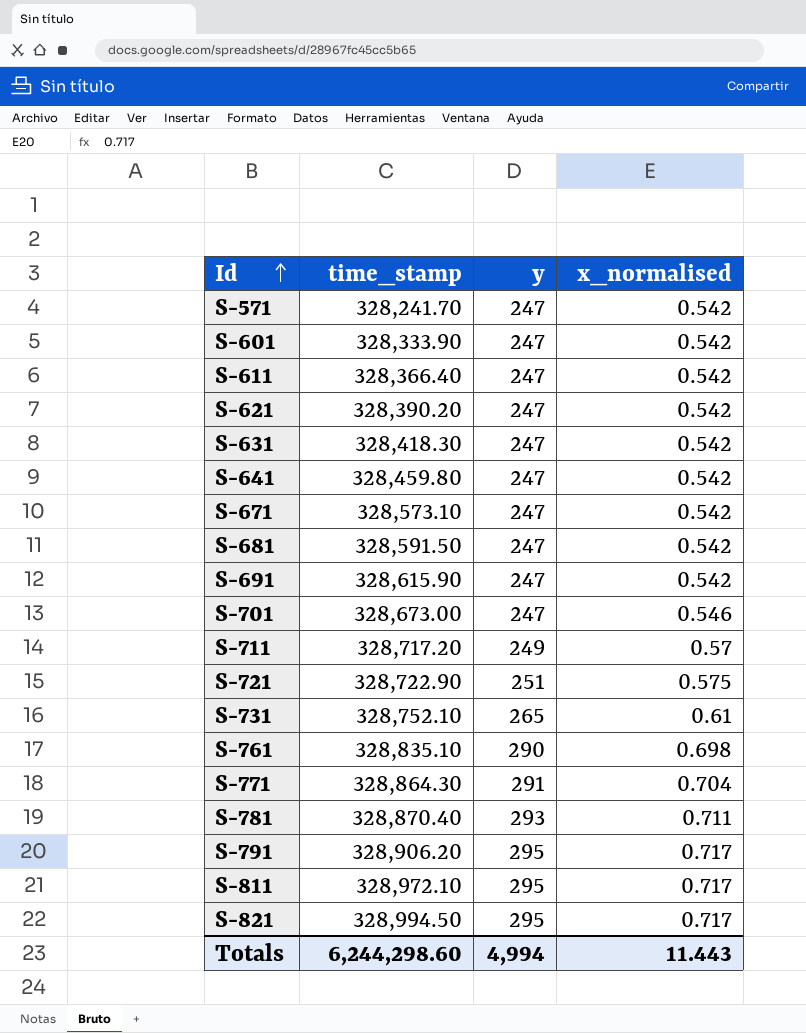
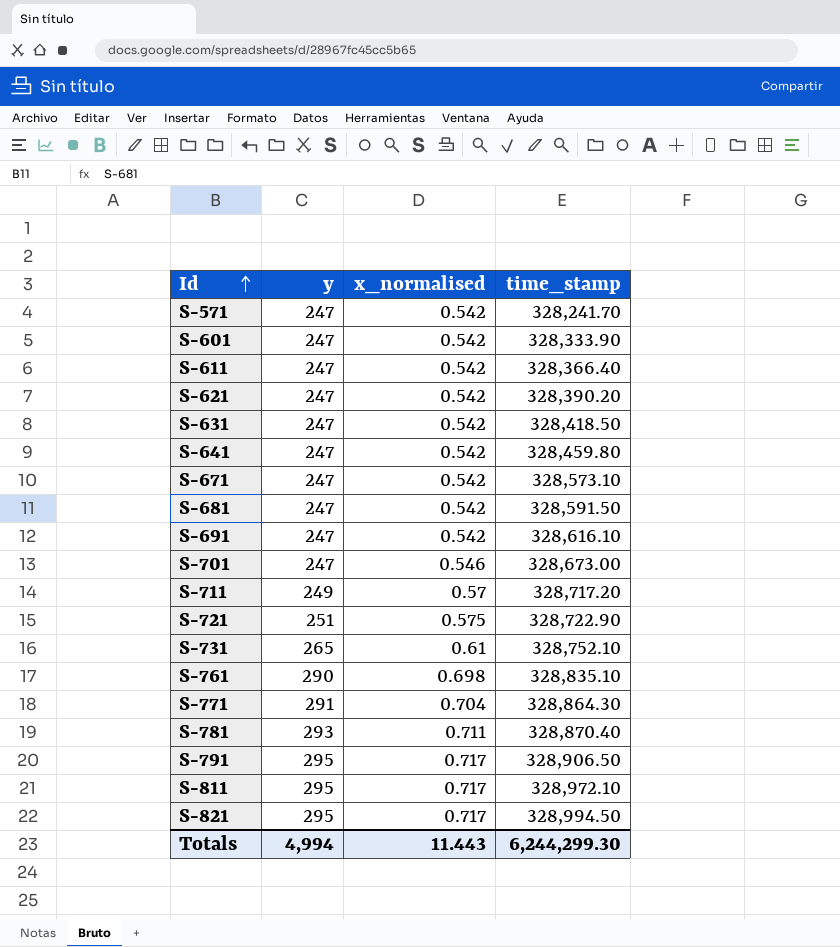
column time_stamp | position: 2 -> 4
S-631 | time_stamp: 328,418.30 -> 328,418.50
S-691 | time_stamp: 328,615.90 -> 328,616.10
S-791 | time_stamp: 328,906.20 -> 328,906.50
Totals | time_stamp: 6,244,298.60 -> 6,244,299.30

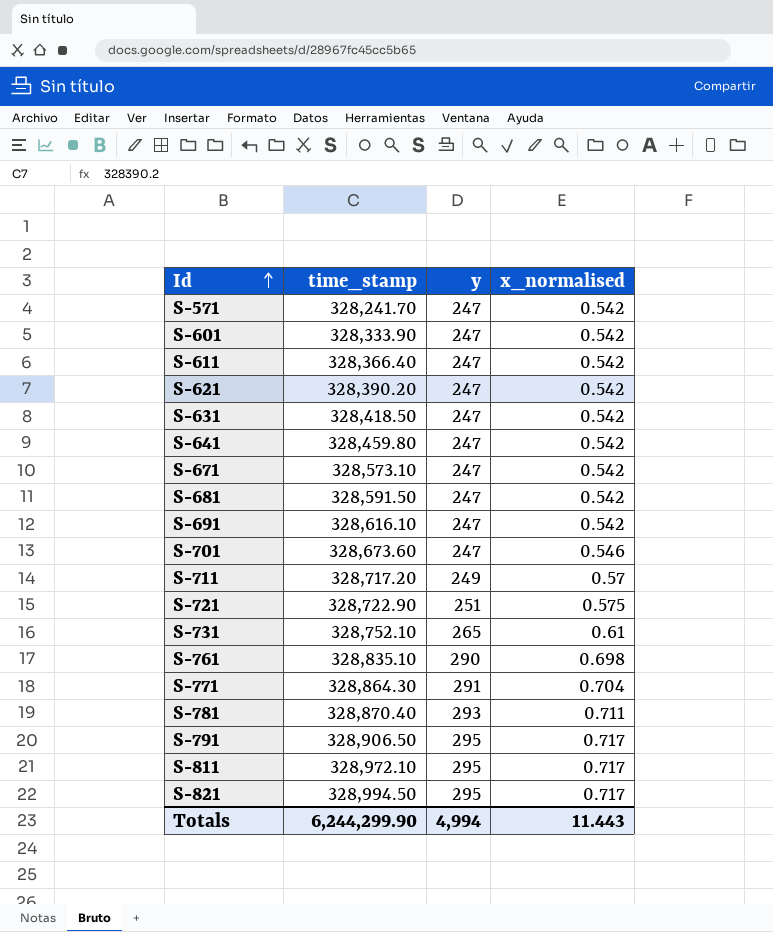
column time_stamp | position: 4 -> 2
S-701 | time_stamp: 328,673.00 -> 328,673.60
Totals | time_stamp: 6,244,299.30 -> 6,244,299.90

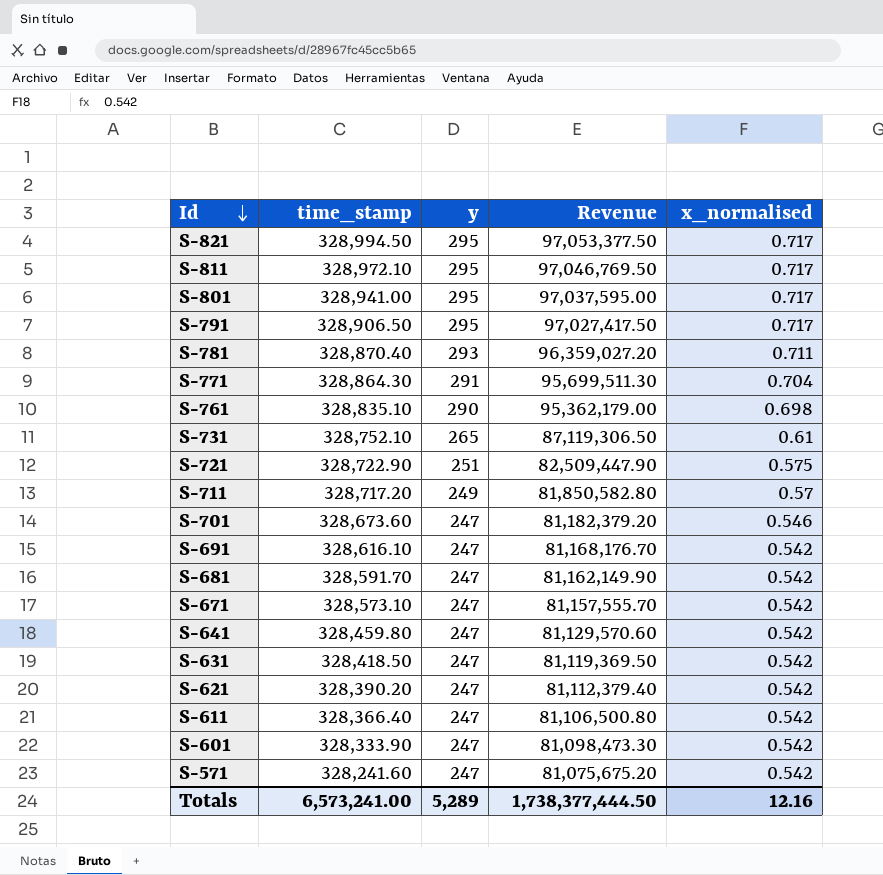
row order: Id ascending -> Id descending
column Revenue | formula: none -> [time_stamp] * [y]
row S-801: none -> 328,941.00 | 295 | 97,037,595.00 | 0.717
S-681 | time_stamp: 328,591.50 -> 328,591.70
S-571 | time_stamp: 328,241.70 -> 328,241.60
Totals | time_stamp: 6,244,299.90 -> 6,573,241.00
Totals | y: 4,994 -> 5,289
Totals | x_normalised: 11.443 -> 12.16

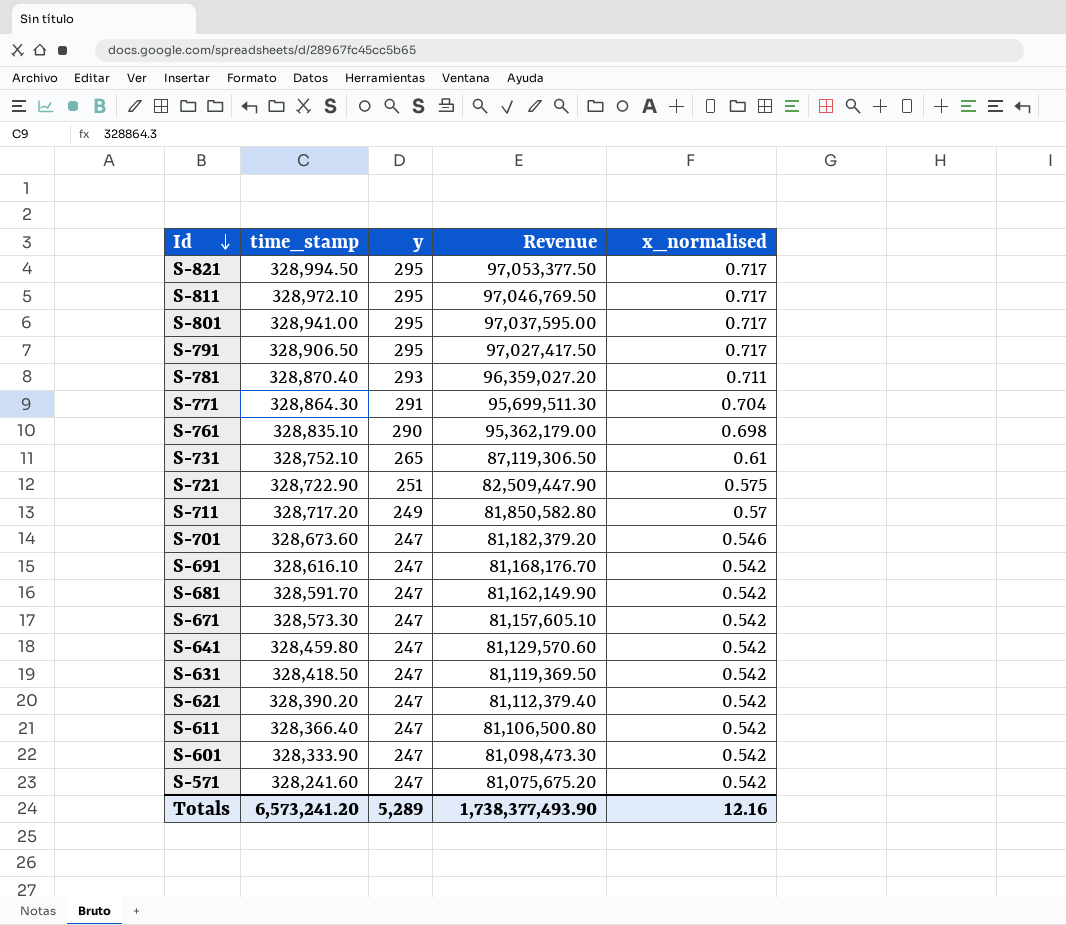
S-671 | time_stamp: 328,573.10 -> 328,573.30
S-671 | Revenue: 81,157,555.70 -> 81,157,605.10
Totals | time_stamp: 6,573,241.00 -> 6,573,241.20
Totals | Revenue: 1,738,377,444.50 -> 1,738,377,493.90

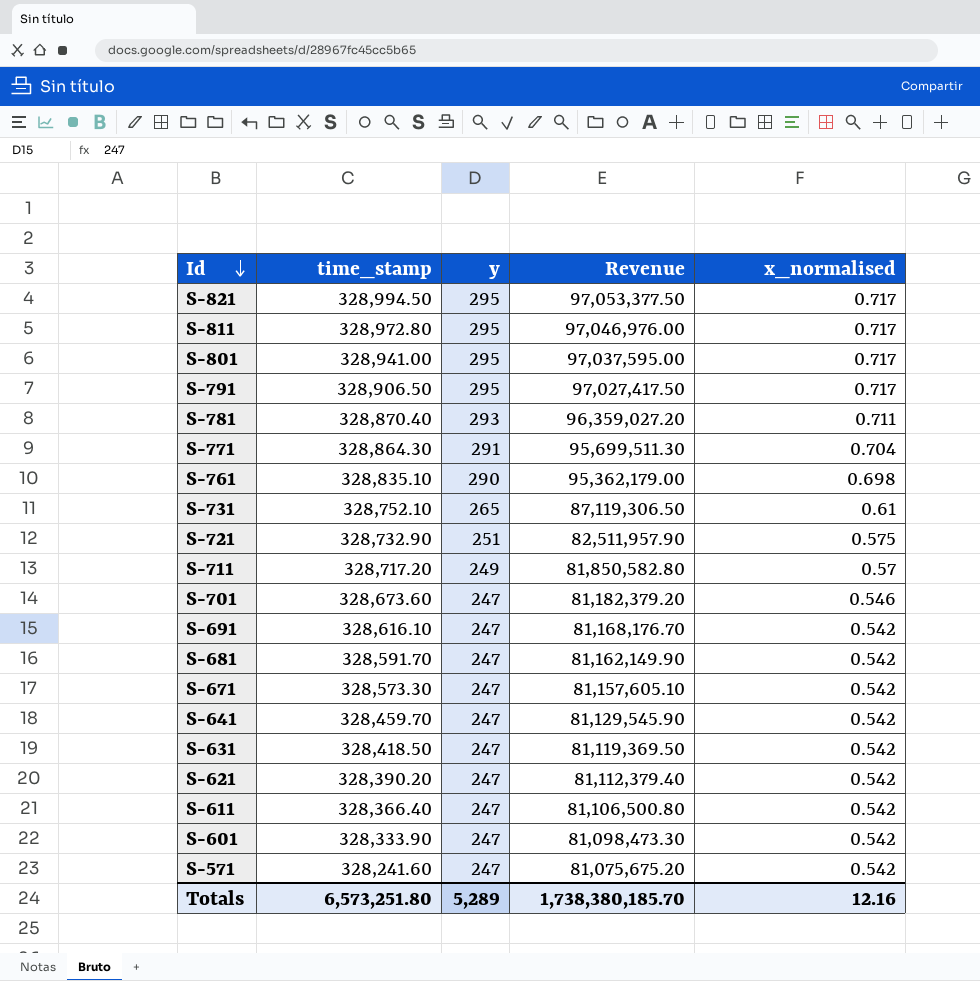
S-811 | time_stamp: 328,972.10 -> 328,972.80
S-811 | Revenue: 97,046,769.50 -> 97,046,976.00
S-721 | time_stamp: 328,722.90 -> 328,732.90
S-721 | Revenue: 82,509,447.90 -> 82,511,957.90
S-641 | time_stamp: 328,459.80 -> 328,459.70
S-641 | Revenue: 81,129,570.60 -> 81,129,545.90
Totals | time_stamp: 6,573,241.20 -> 6,573,251.80
Totals | Revenue: 1,738,377,493.90 -> 1,738,380,185.70

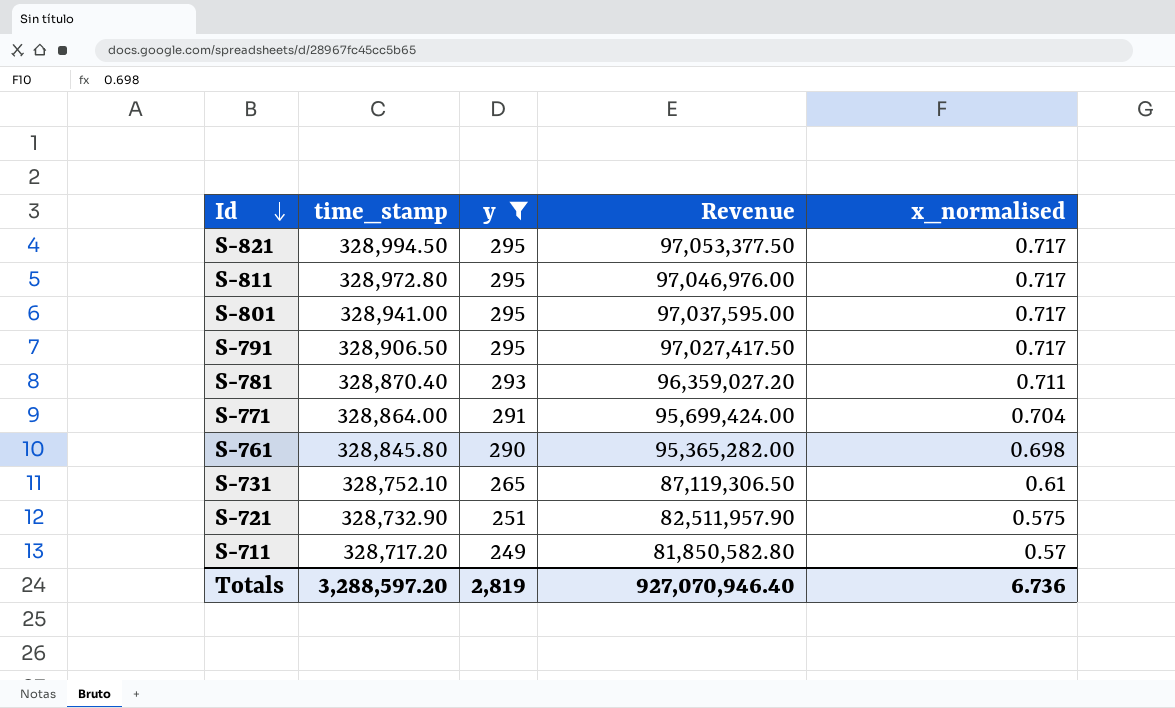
filter: none -> y != 247
S-771 | time_stamp: 328,864.30 -> 328,864.00
S-771 | Revenue: 95,699,511.30 -> 95,699,424.00
S-761 | time_stamp: 328,835.10 -> 328,845.80
S-761 | Revenue: 95,362,179.00 -> 95,365,282.00
Totals | time_stamp: 6,573,251.80 -> 3,288,597.20
Totals | y: 5,289 -> 2,819
Totals | Revenue: 1,738,380,185.70 -> 927,070,946.40
Totals | x_normalised: 12.16 -> 6.736

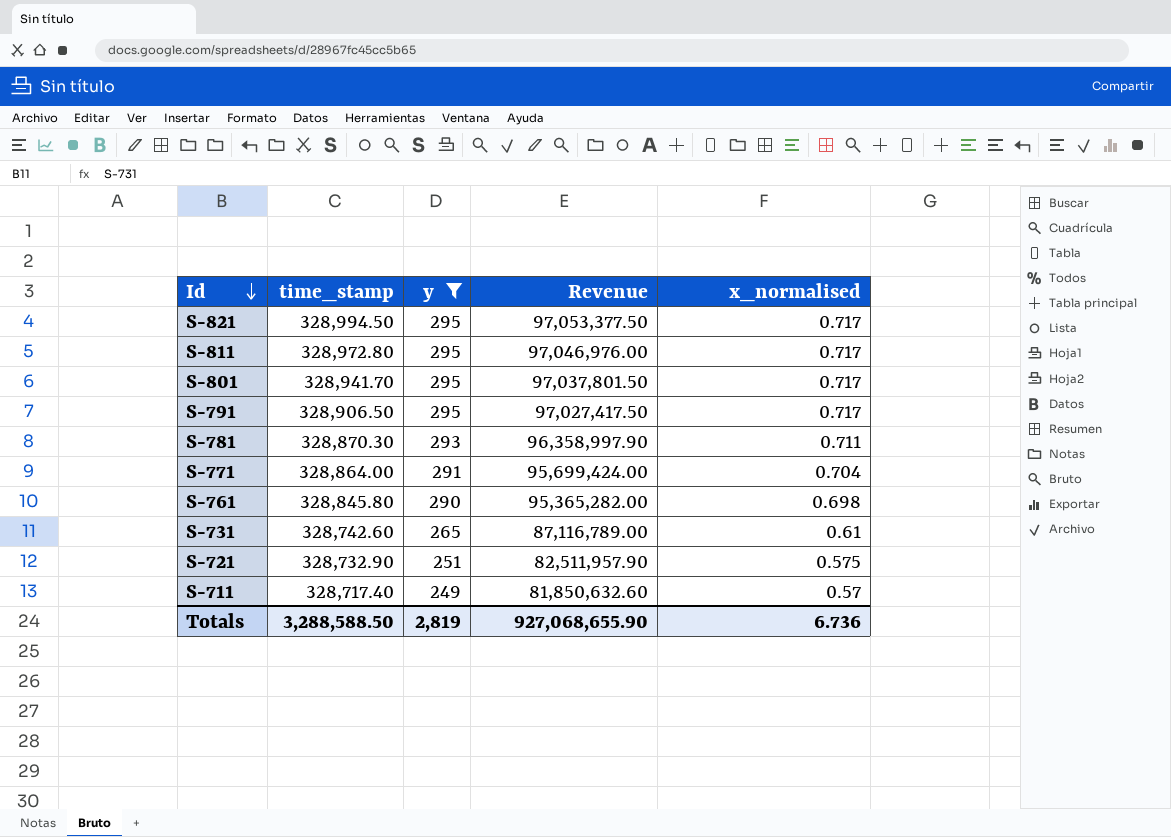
S-801 | time_stamp: 328,941.00 -> 328,941.70
S-801 | Revenue: 97,037,595.00 -> 97,037,801.50
S-781 | time_stamp: 328,870.40 -> 328,870.30
S-781 | Revenue: 96,359,027.20 -> 96,358,997.90
S-731 | time_stamp: 328,752.10 -> 328,742.60
S-731 | Revenue: 87,119,306.50 -> 87,116,789.00
S-711 | time_stamp: 328,717.20 -> 328,717.40
S-711 | Revenue: 81,850,582.80 -> 81,850,632.60
Totals | time_stamp: 3,288,597.20 -> 3,288,588.50
Totals | Revenue: 927,070,946.40 -> 927,068,655.90

